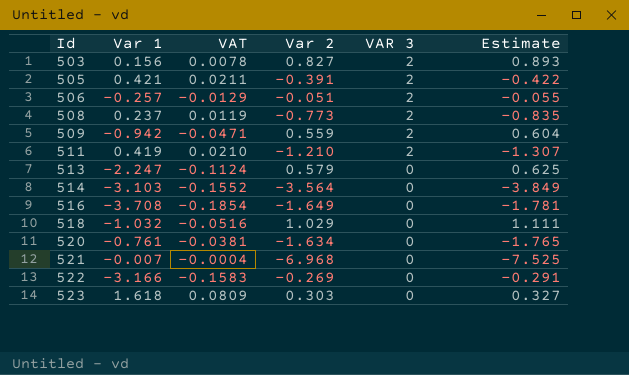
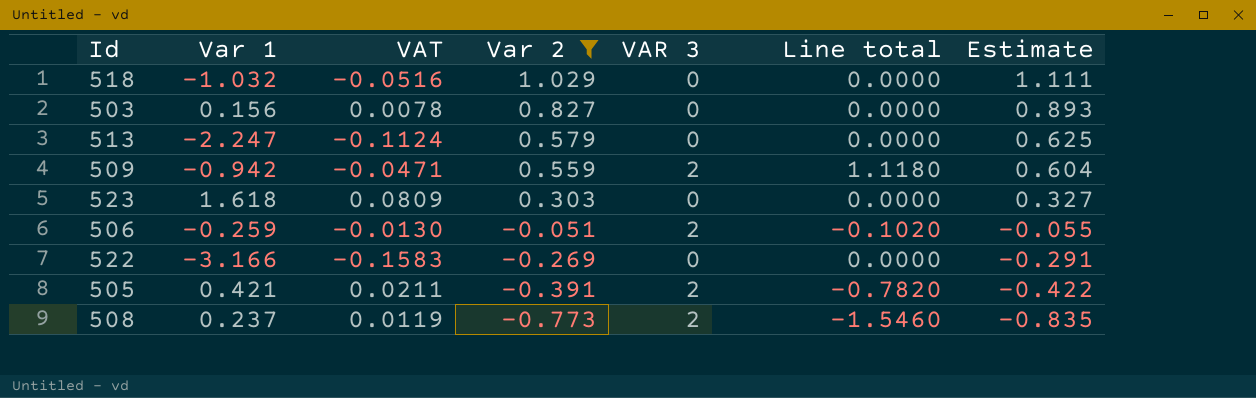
filter: none -> Var 2 >= -0.773
row order: Id ascending -> Var 2 descending
column Line total | formula: none -> [Var 2] * [VAR 3]
503 | VAR 3: 2 -> 0
506 | Var 1: -0.257 -> -0.259
506 | VAT: -0.0129 -> -0.0130

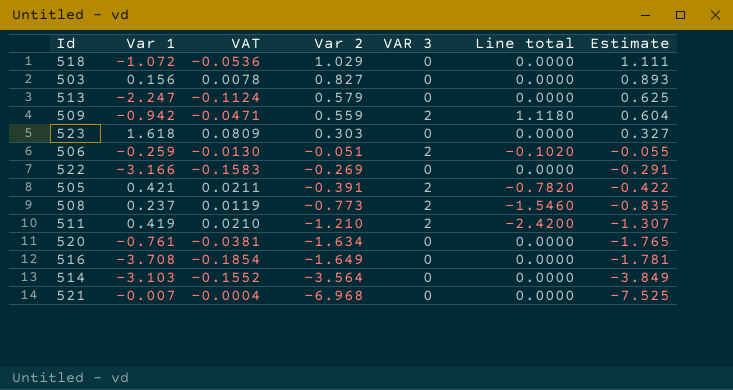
filter: Var 2 >= -0.773 -> none
518 | Var 1: -1.032 -> -1.072
518 | VAT: -0.0516 -> -0.0536

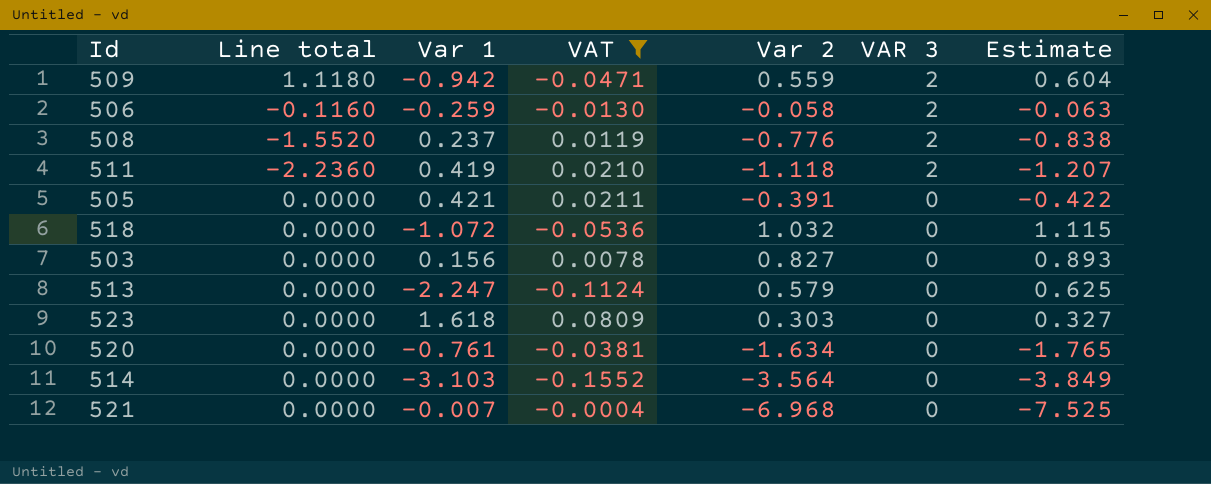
filter: none -> VAT >= -0.1552
row order: Var 2 descending -> VAR 3 descending
column Line total | position: 6 -> 2
506 | Line total: -0.1020 -> -0.1160
506 | Var 2: -0.051 -> -0.058
506 | Estimate: -0.055 -> -0.063
508 | Line total: -1.5460 -> -1.5520
508 | Var 2: -0.773 -> -0.776
508 | Estimate: -0.835 -> -0.838
511 | Line total: -2.4200 -> -2.2360
511 | Var 2: -1.210 -> -1.118
511 | Estimate: -1.307 -> -1.207
505 | Line total: -0.7820 -> 0.0000
505 | VAR 3: 2 -> 0
518 | Var 2: 1.029 -> 1.032
518 | Estimate: 1.111 -> 1.115

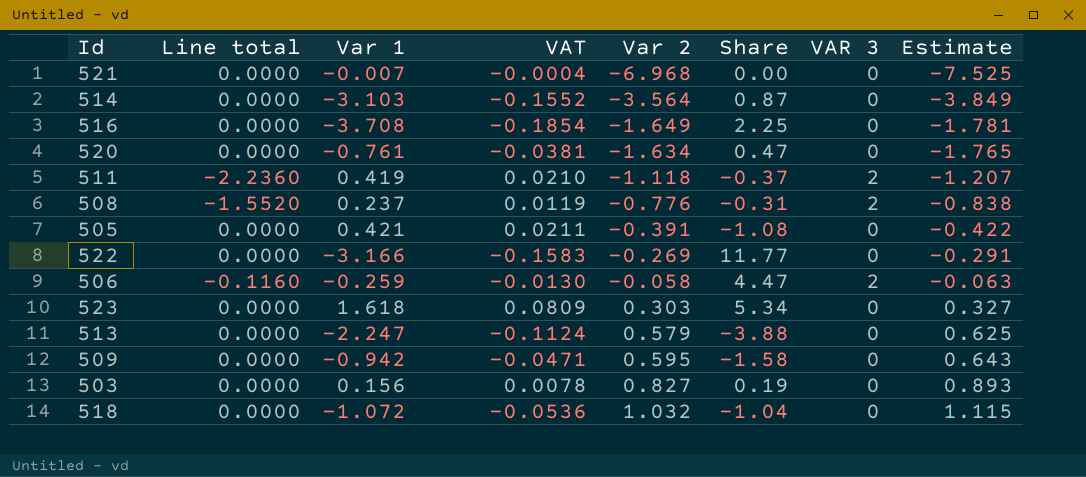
filter: VAT >= -0.1552 -> none
row order: VAR 3 descending -> Var 2 ascending
column Share | formula: none -> [Var 1] / [Var 2]
509 | Line total: 1.1180 -> 0.0000
509 | Var 2: 0.559 -> 0.595
509 | VAR 3: 2 -> 0
509 | Estimate: 0.604 -> 0.643

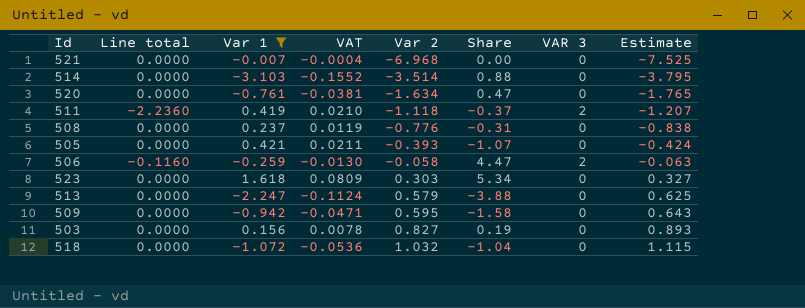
filter: none -> Var 1 >= -3.103
514 | Var 2: -3.564 -> -3.514
514 | Share: 0.87 -> 0.88
514 | Estimate: -3.849 -> -3.795
508 | Line total: -1.5520 -> 0.0000
508 | VAR 3: 2 -> 0
505 | Var 2: -0.391 -> -0.393
505 | Share: -1.08 -> -1.07
505 | Estimate: -0.422 -> -0.424

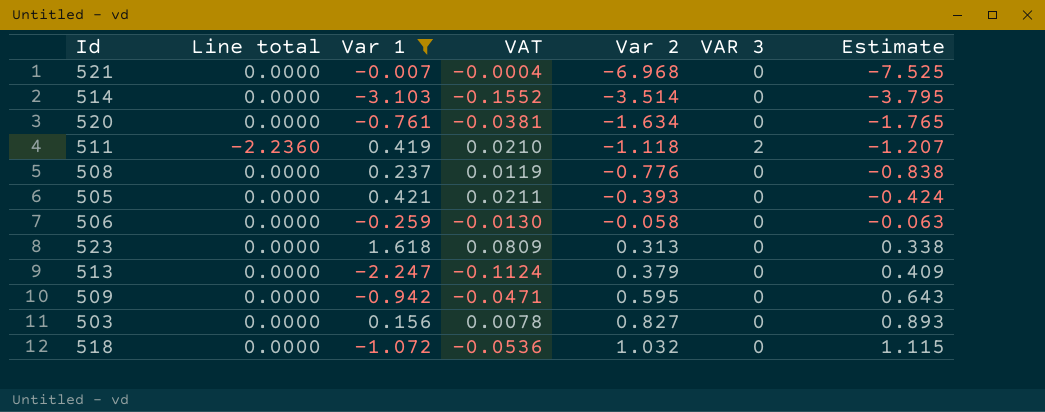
column Share | formula: [Var 1] / [Var 2] -> none
506 | Line total: -0.1160 -> 0.0000
506 | VAR 3: 2 -> 0
523 | Var 2: 0.303 -> 0.313
523 | Estimate: 0.327 -> 0.338
513 | Var 2: 0.579 -> 0.379
513 | Estimate: 0.625 -> 0.409

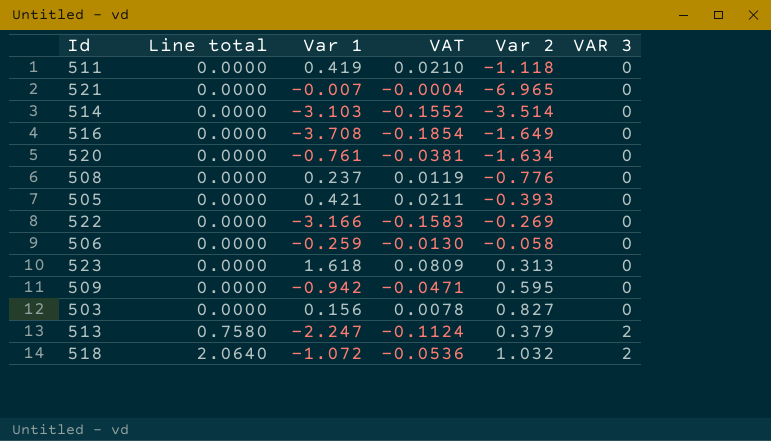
filter: Var 1 >= -3.103 -> none
row order: Var 2 ascending -> Line total ascending
column Estimate | formula: [Var 2] * 1.08 -> none
511 | Line total: -2.2360 -> 0.0000
511 | VAR 3: 2 -> 0
521 | Var 2: -6.968 -> -6.965
513 | Line total: 0.0000 -> 0.7580
513 | VAR 3: 0 -> 2
518 | Line total: 0.0000 -> 2.0640
518 | VAR 3: 0 -> 2

